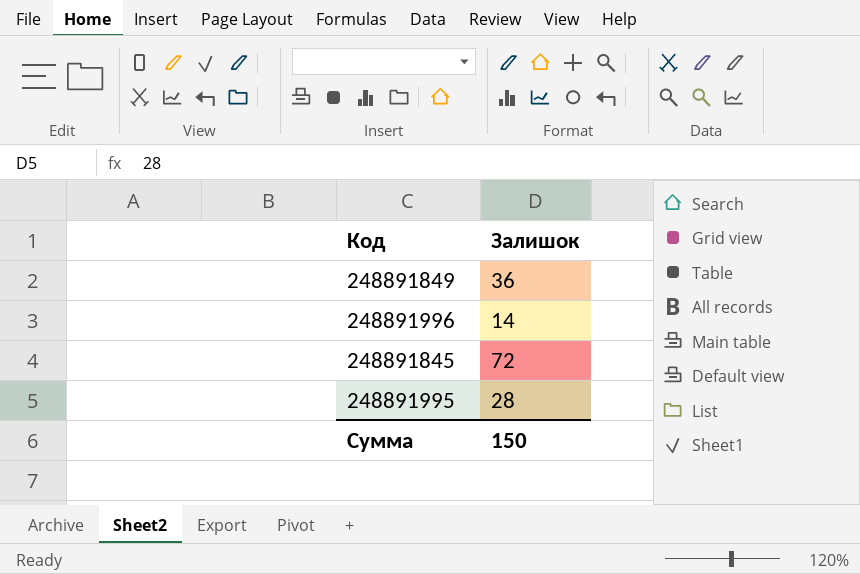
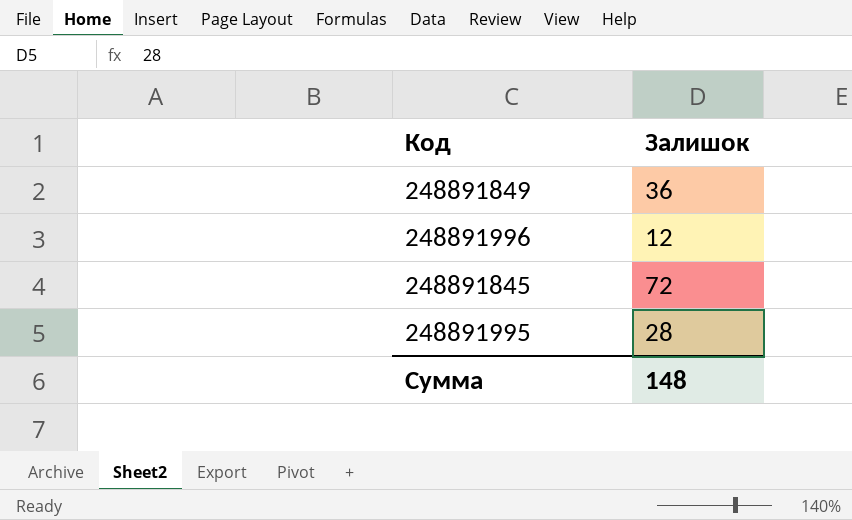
248891996 | Залишок: 14 -> 12
Сумма | Залишок: 150 -> 148

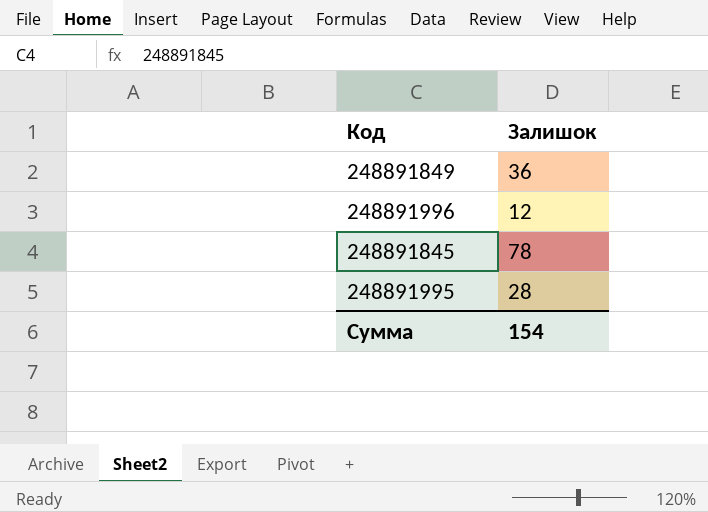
248891845 | Залишок: 72 -> 78
Сумма | Залишок: 148 -> 154

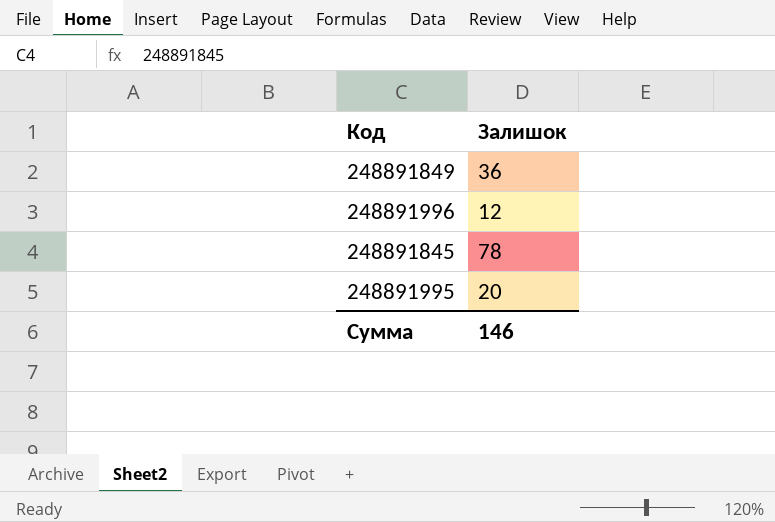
248891995 | Залишок: 28 -> 20
Сумма | Залишок: 154 -> 146

